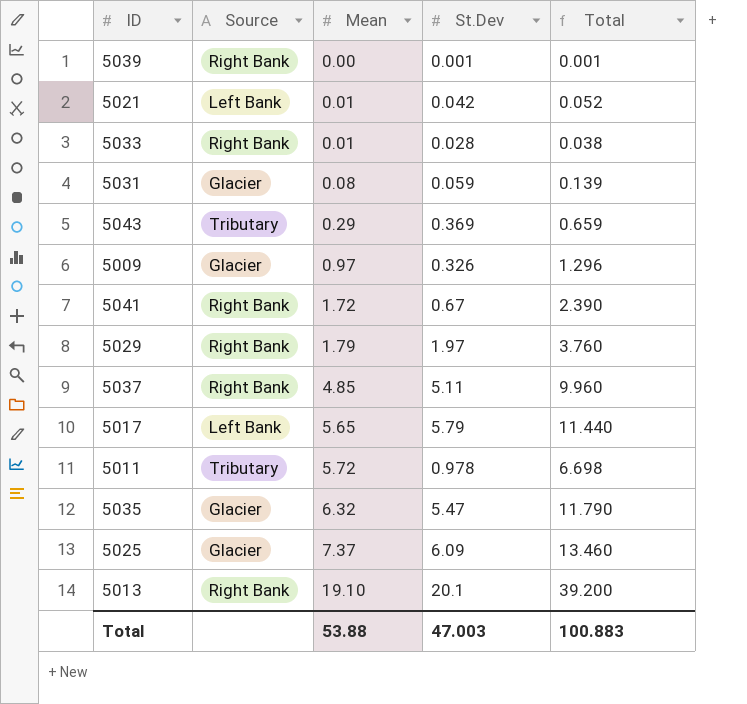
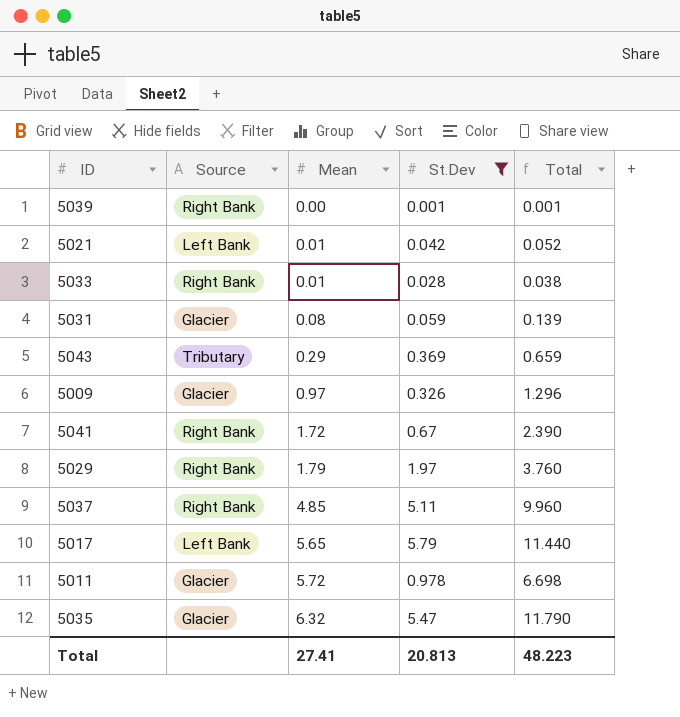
filter: none -> St.Dev <= 5.79
5011 | Source: Tributary -> Glacier
Total | Mean: 53.88 -> 27.41
Total | St.Dev: 47.003 -> 20.813
Total | Total: 100.883 -> 48.223

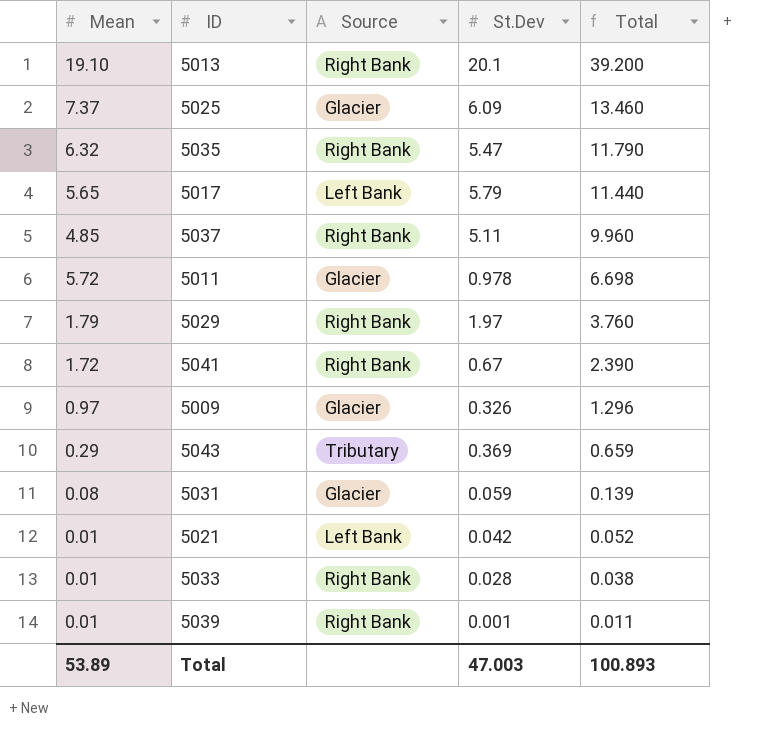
filter: St.Dev <= 5.79 -> none
row order: Mean ascending -> Total descending
column Mean | position: 3 -> 1
5035 | Source: Glacier -> Right Bank
5039 | Mean: 0.00 -> 0.01
5039 | Total: 0.001 -> 0.011
Total | Mean: 27.41 -> 53.89
Total | St.Dev: 20.813 -> 47.003
Total | Total: 48.223 -> 100.893

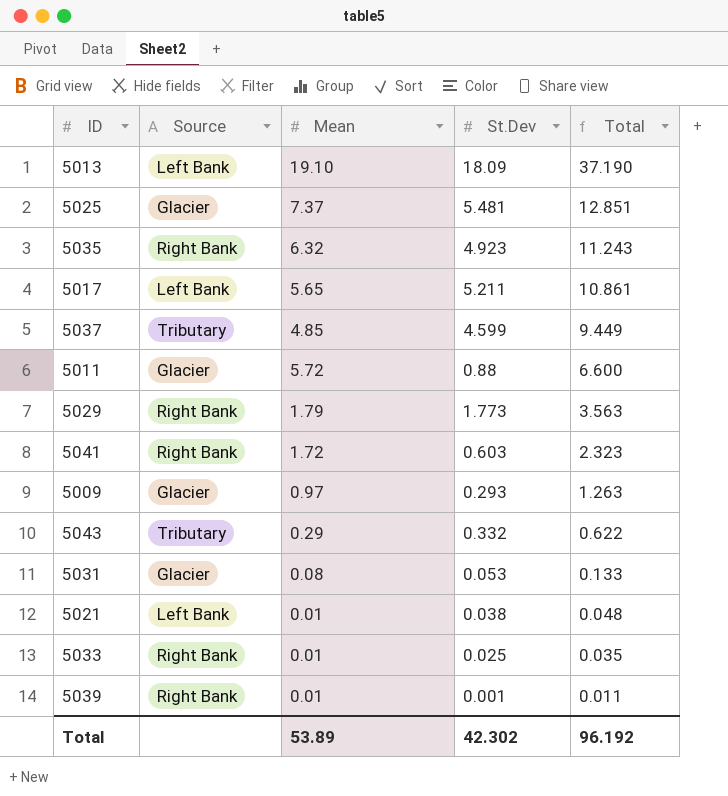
column Mean | position: 1 -> 3
5013 | Source: Right Bank -> Left Bank
5013 | St.Dev: 20.1 -> 18.09
5013 | Total: 39.200 -> 37.190
5025 | St.Dev: 6.09 -> 5.481
5025 | Total: 13.460 -> 12.851
5035 | St.Dev: 5.47 -> 4.923
5035 | Total: 11.790 -> 11.243
5017 | St.Dev: 5.79 -> 5.211
5017 | Total: 11.440 -> 10.861
5037 | Source: Right Bank -> Tributary
5037 | St.Dev: 5.11 -> 4.599
5037 | Total: 9.960 -> 9.449
5011 | St.Dev: 0.978 -> 0.88
5011 | Total: 6.698 -> 6.600
5029 | St.Dev: 1.97 -> 1.773
5029 | Total: 3.760 -> 3.563
5041 | St.Dev: 0.67 -> 0.603
5041 | Total: 2.390 -> 2.323
5009 | St.Dev: 0.326 -> 0.293
5009 | Total: 1.296 -> 1.263
5043 | St.Dev: 0.369 -> 0.332
5043 | Total: 0.659 -> 0.622
5031 | St.Dev: 0.059 -> 0.053
5031 | Total: 0.139 -> 0.133
5021 | St.Dev: 0.042 -> 0.038
5021 | Total: 0.052 -> 0.048
5033 | St.Dev: 0.028 -> 0.025
5033 | Total: 0.038 -> 0.035
Total | St.Dev: 47.003 -> 42.302
Total | Total: 100.893 -> 96.192

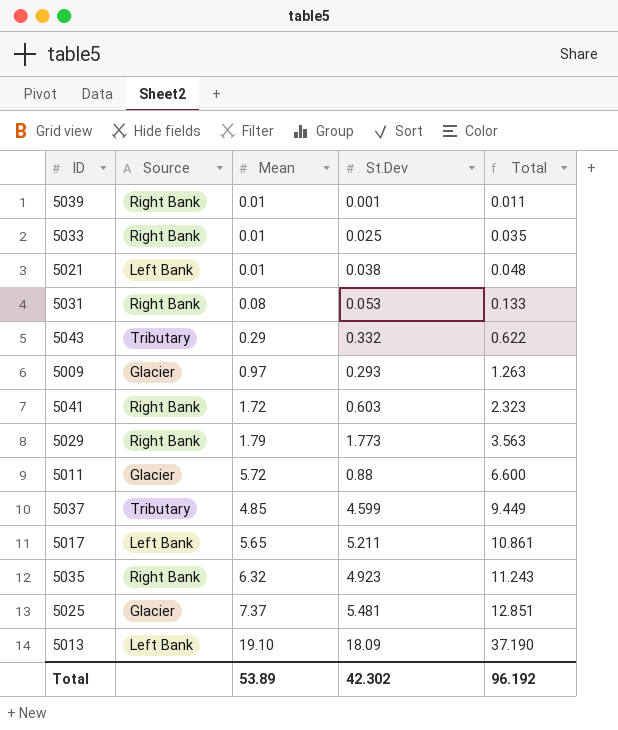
row order: Total descending -> Total ascending
5031 | Source: Glacier -> Right Bank

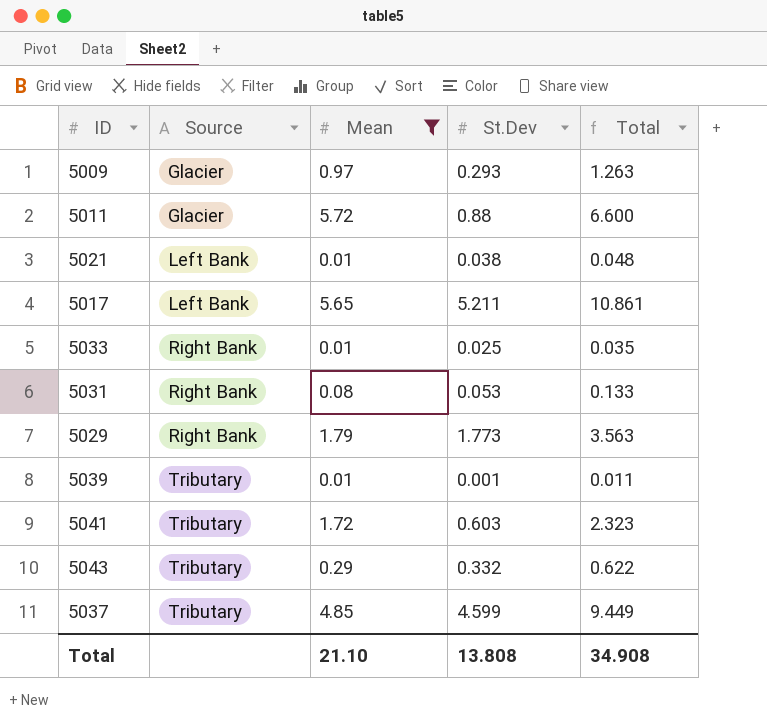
filter: none -> Mean <= 5.72
row order: Total ascending -> Source ascending
5039 | Source: Right Bank -> Tributary
5041 | Source: Right Bank -> Tributary
Total | Mean: 53.89 -> 21.10
Total | St.Dev: 42.302 -> 13.808
Total | Total: 96.192 -> 34.908

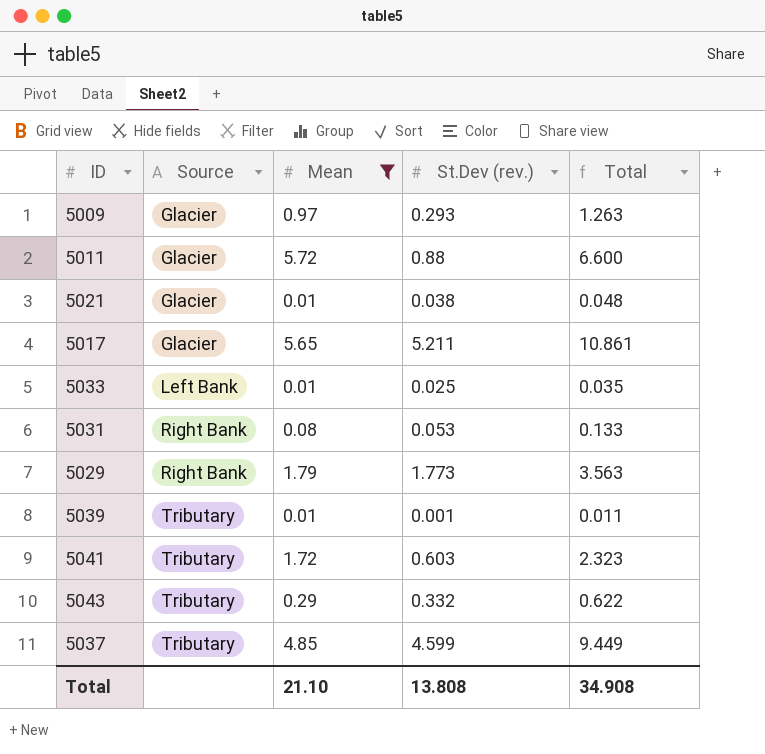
column name: St.Dev -> St.Dev (rev.)
5021 | Source: Left Bank -> Glacier
5017 | Source: Left Bank -> Glacier
5033 | Source: Right Bank -> Left Bank

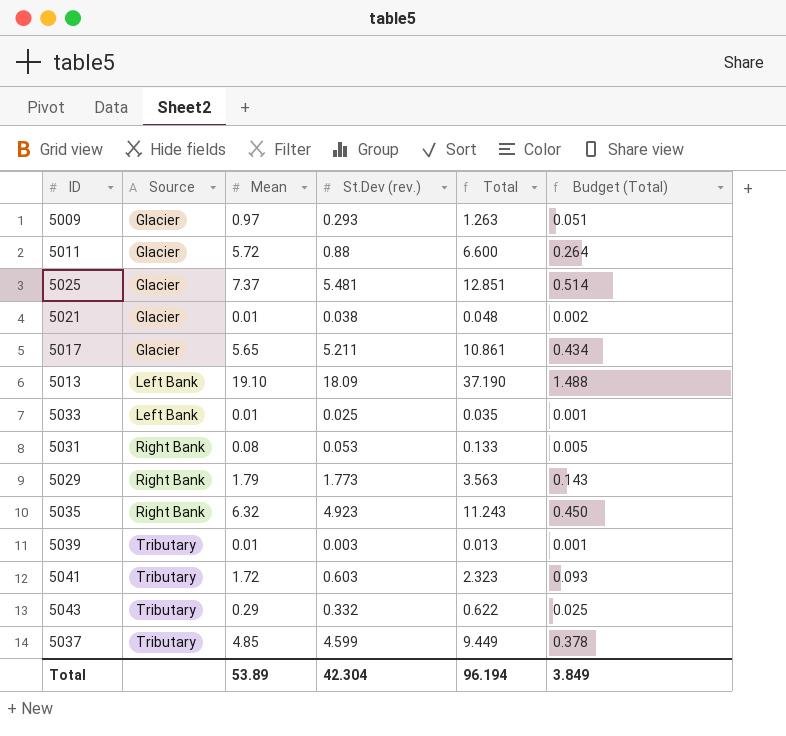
filter: Mean <= 5.72 -> none
column Budget (Total) | formula: none -> [Total] * 0.04
5039 | St.Dev (rev.): 0.001 -> 0.003
5039 | Total: 0.011 -> 0.013
Total | Mean: 21.10 -> 53.89
Total | St.Dev (rev.): 13.808 -> 42.304
Total | Total: 34.908 -> 96.194

